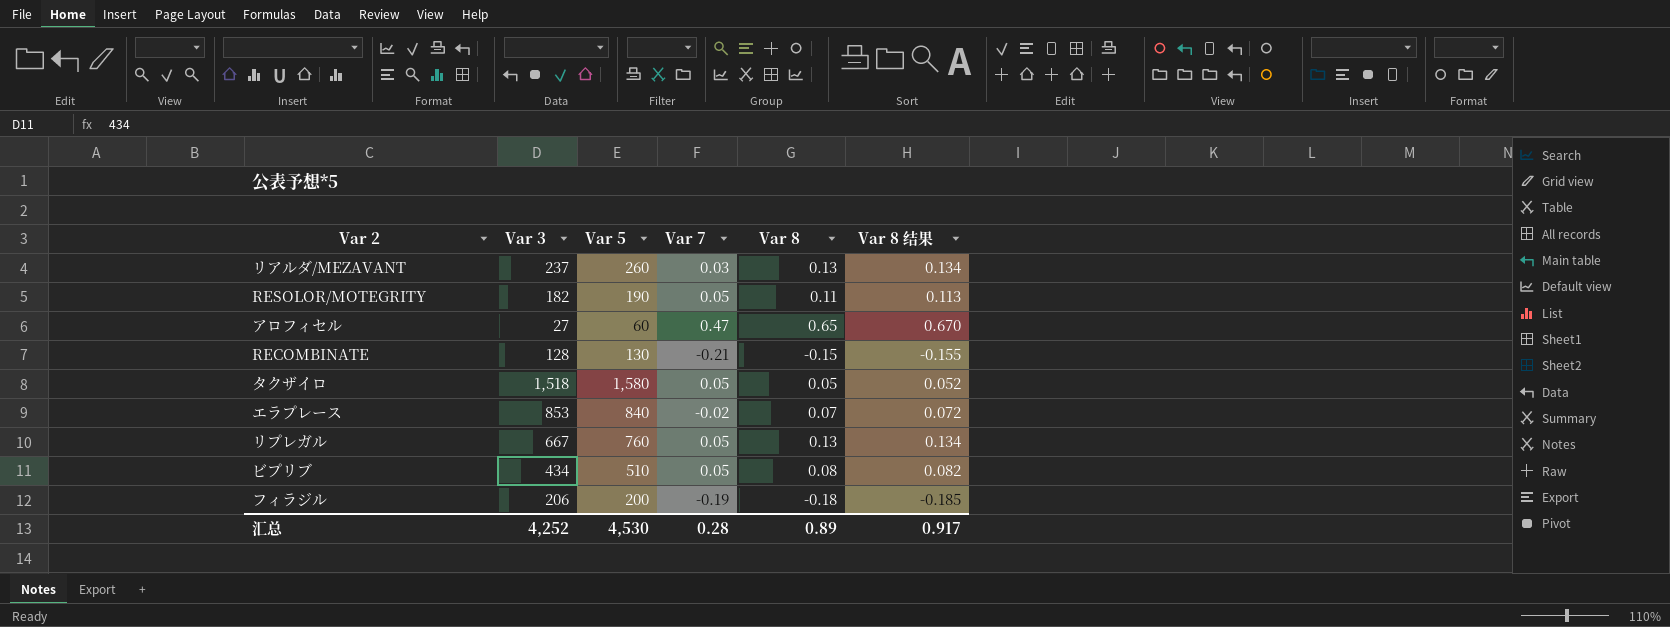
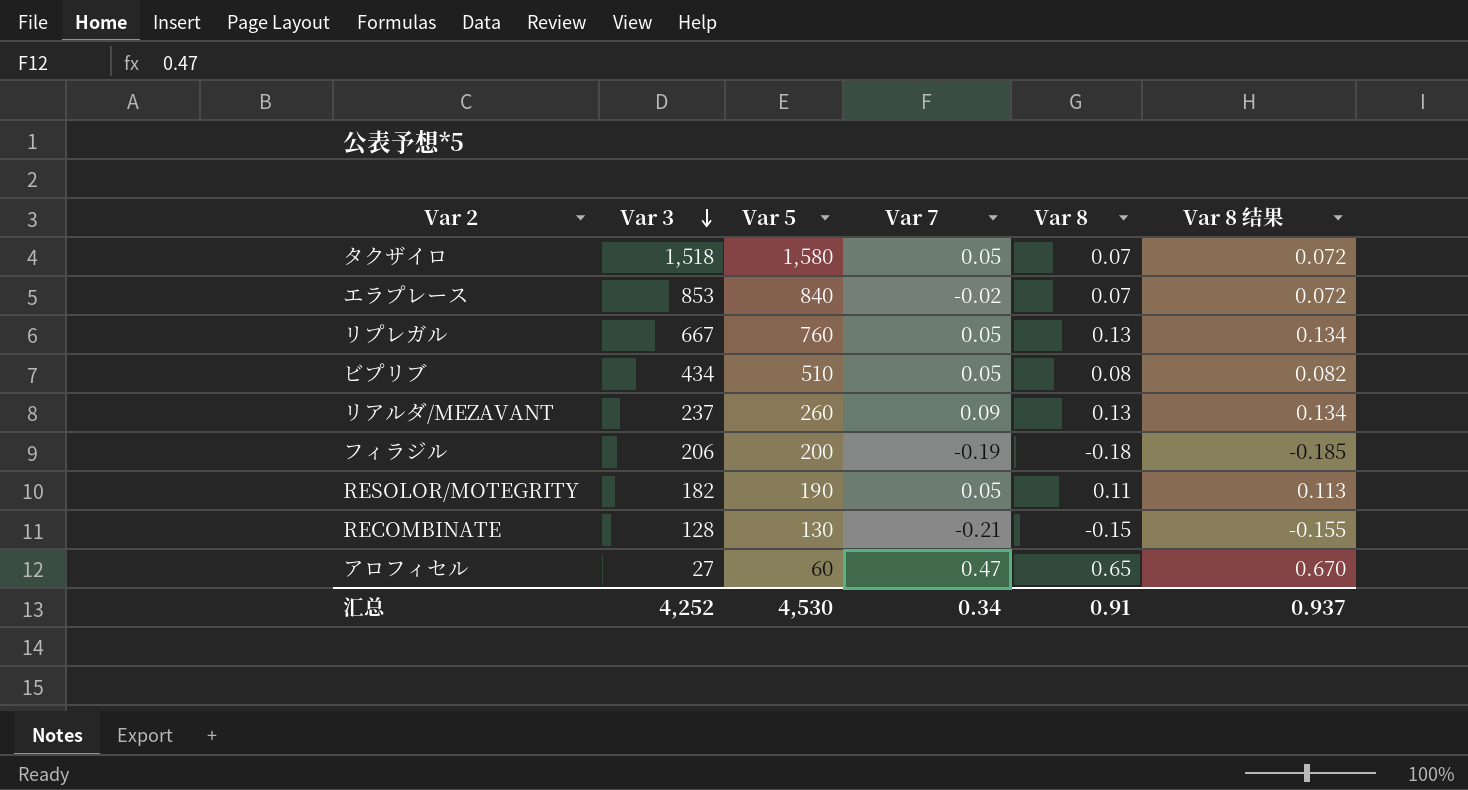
row order: none -> Var 3 descending
タクザイロ | Var 8: 0.05 -> 0.07
タクザイロ | Var 8 结果: 0.052 -> 0.072
リアルダ/MEZAVANT | Var 7: 0.03 -> 0.09
汇总 | Var 7: 0.28 -> 0.34
汇总 | Var 8: 0.89 -> 0.91
汇总 | Var 8 结果: 0.917 -> 0.937

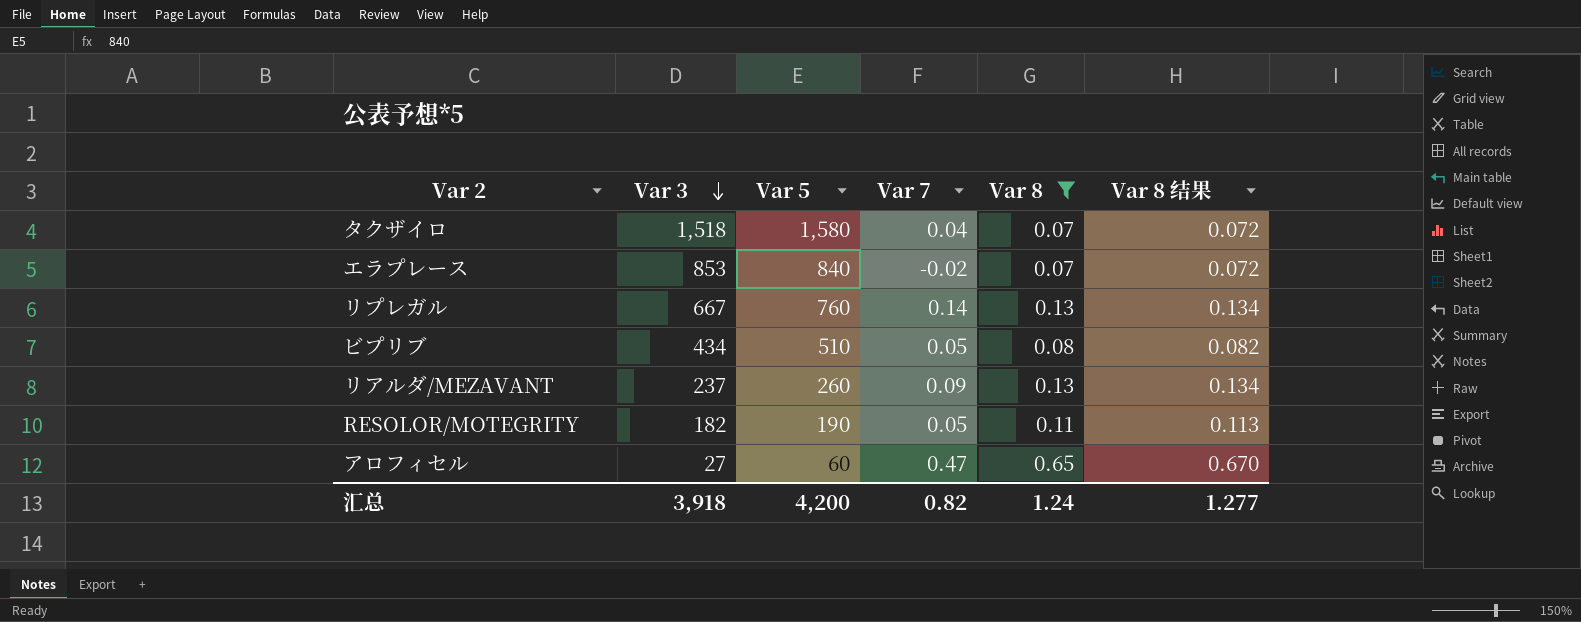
filter: none -> Var 8 >= 0.07
タクザイロ | Var 7: 0.05 -> 0.04
リプレガル | Var 7: 0.05 -> 0.14
汇总 | Var 3: 4,252 -> 3,918
汇总 | Var 5: 4,530 -> 4,200
汇总 | Var 7: 0.34 -> 0.82
汇总 | Var 8: 0.91 -> 1.24
汇总 | Var 8 结果: 0.937 -> 1.277

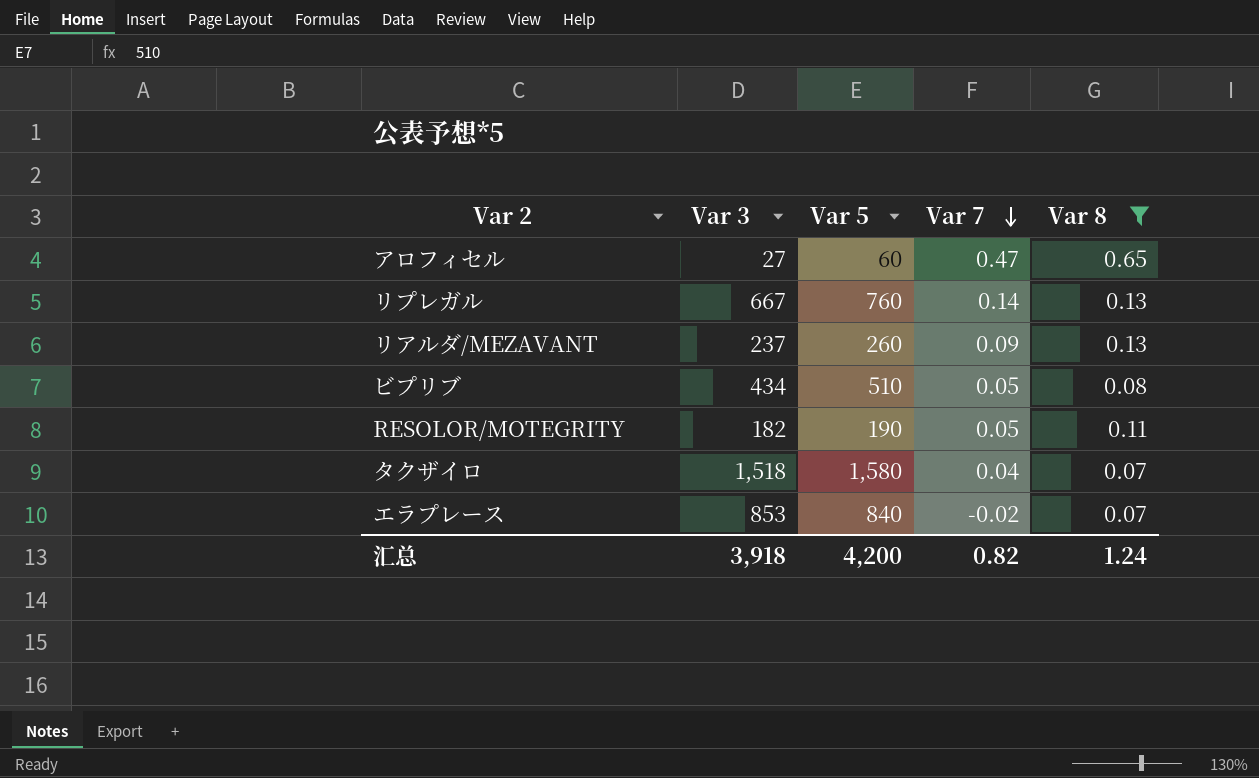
row order: Var 3 descending -> Var 7 descending
column Var 8 结果 | formula: [Var 8] * 1.03 -> none

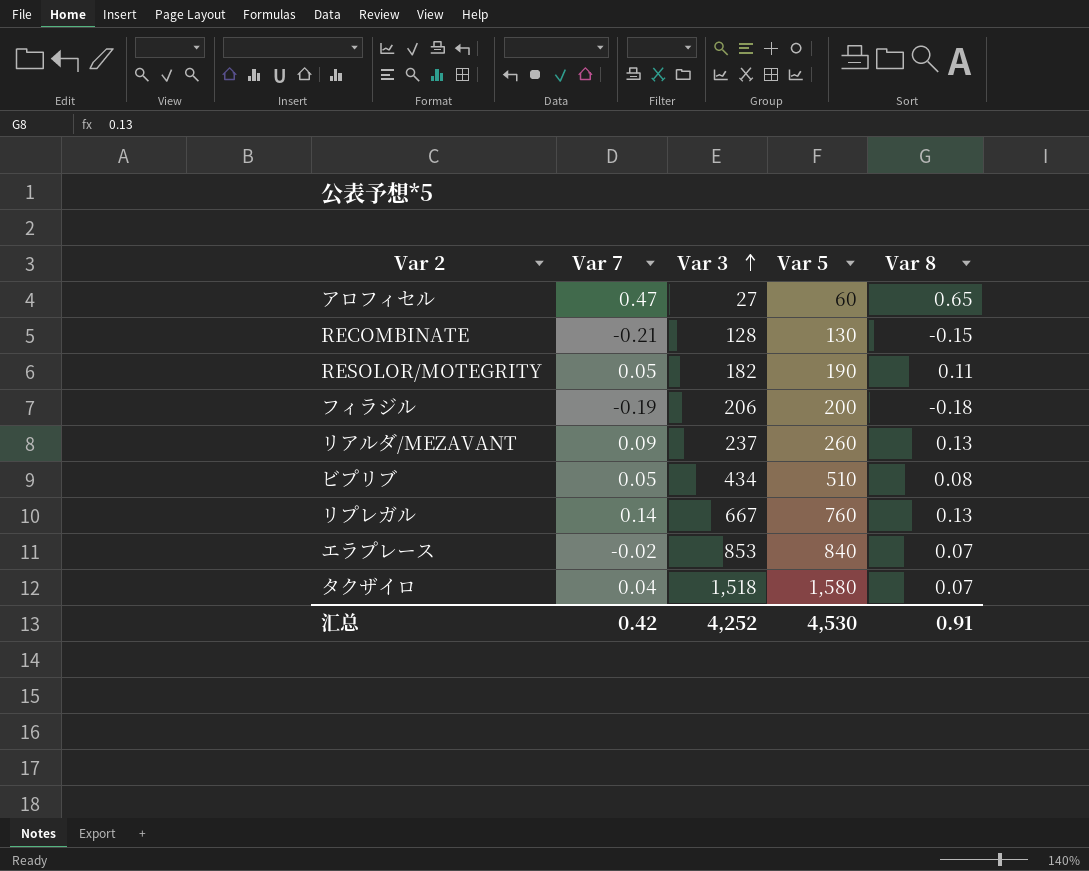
filter: Var 8 >= 0.07 -> none
row order: Var 7 descending -> Var 3 ascending
column Var 7 | position: 4 -> 2
汇总 | Var 7: 0.82 -> 0.42
汇总 | Var 3: 3,918 -> 4,252
汇总 | Var 5: 4,200 -> 4,530
汇总 | Var 8: 1.24 -> 0.91

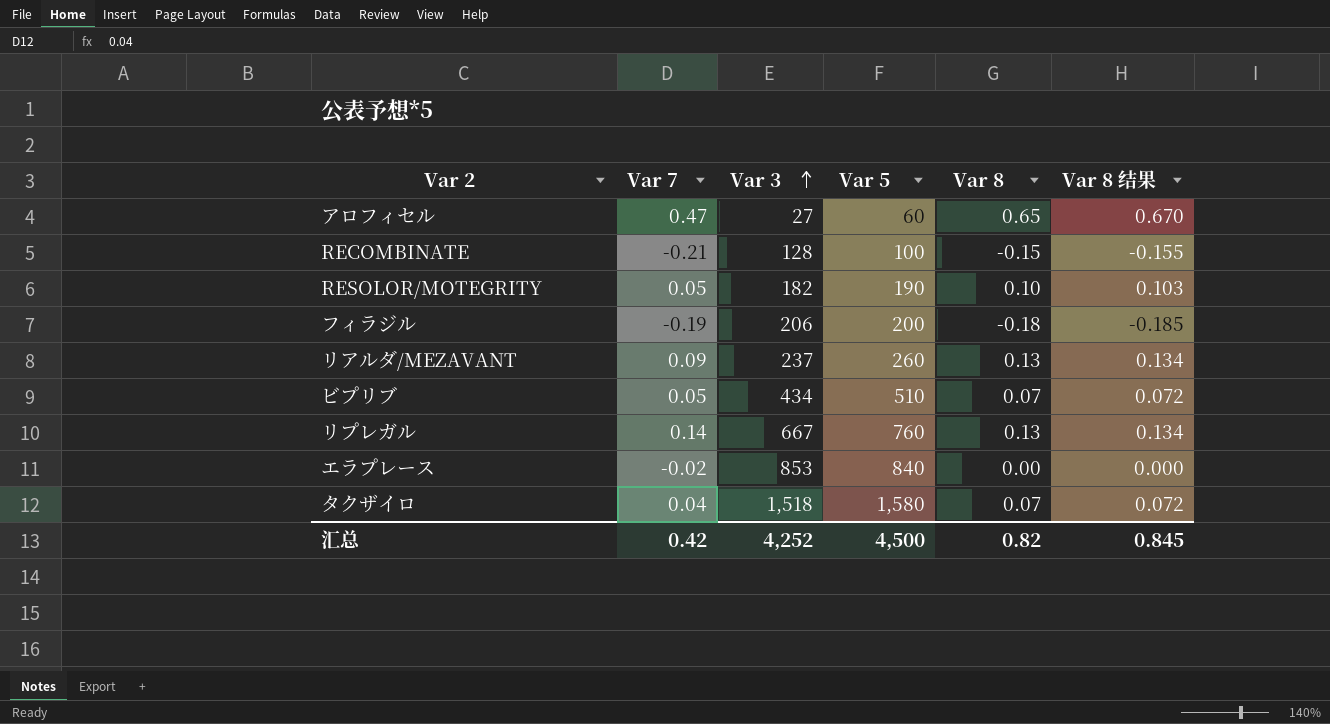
column Var 8 结果 | formula: none -> [Var 8] * 1.03
RECOMBINATE | Var 5: 130 -> 100
RESOLOR/MOTEGRITY | Var 8: 0.11 -> 0.10
ビプリブ | Var 8: 0.08 -> 0.07
エラプレース | Var 8: 0.07 -> 0.00
汇总 | Var 5: 4,530 -> 4,500
汇总 | Var 8: 0.91 -> 0.82

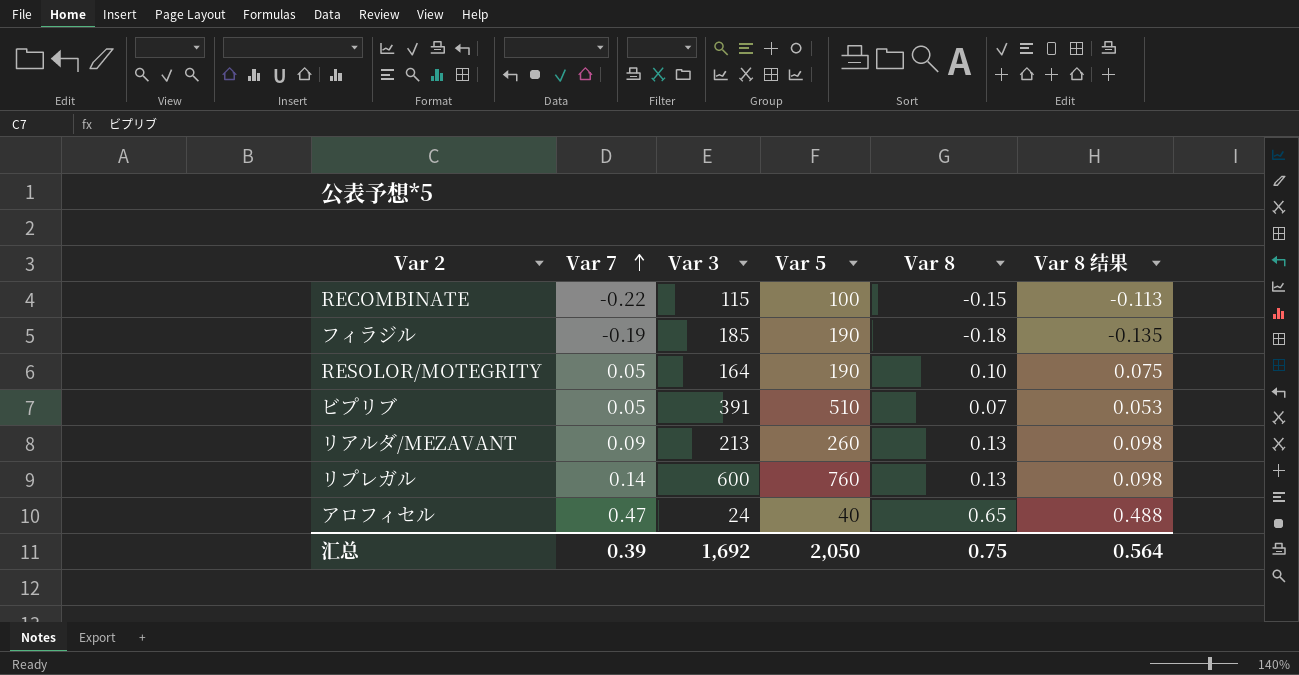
row order: Var 3 ascending -> Var 7 ascending
column Var 8 结果 | formula: [Var 8] * 1.03 -> [Var 8] * 0.75
row エラプレース: -0.02 | 853 | 840 | 0.00 | 0.000 -> none
row タクザイロ: 0.04 | 1,518 | 1,580 | 0.07 | 0.072 -> none
RECOMBINATE | Var 7: -0.21 -> -0.22
RECOMBINATE | Var 3: 128 -> 115
フィラジル | Var 3: 206 -> 185
フィラジル | Var 5: 200 -> 190
RESOLOR/MOTEGRITY | Var 3: 182 -> 164
ビプリブ | Var 3: 434 -> 391
リアルダ/MEZAVANT | Var 3: 237 -> 213
リプレガル | Var 3: 667 -> 600
アロフィセル | Var 3: 27 -> 24
アロフィセル | Var 5: 60 -> 40
汇总 | Var 7: 0.42 -> 0.39
汇总 | Var 3: 4,252 -> 1,692
汇总 | Var 5: 4,500 -> 2,050
汇总 | Var 8: 0.82 -> 0.75
汇总 | Var 8 结果: 0.845 -> 0.564

